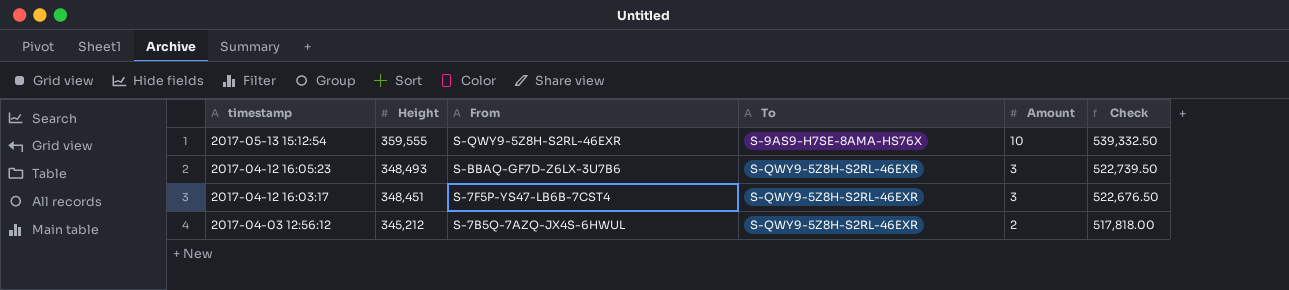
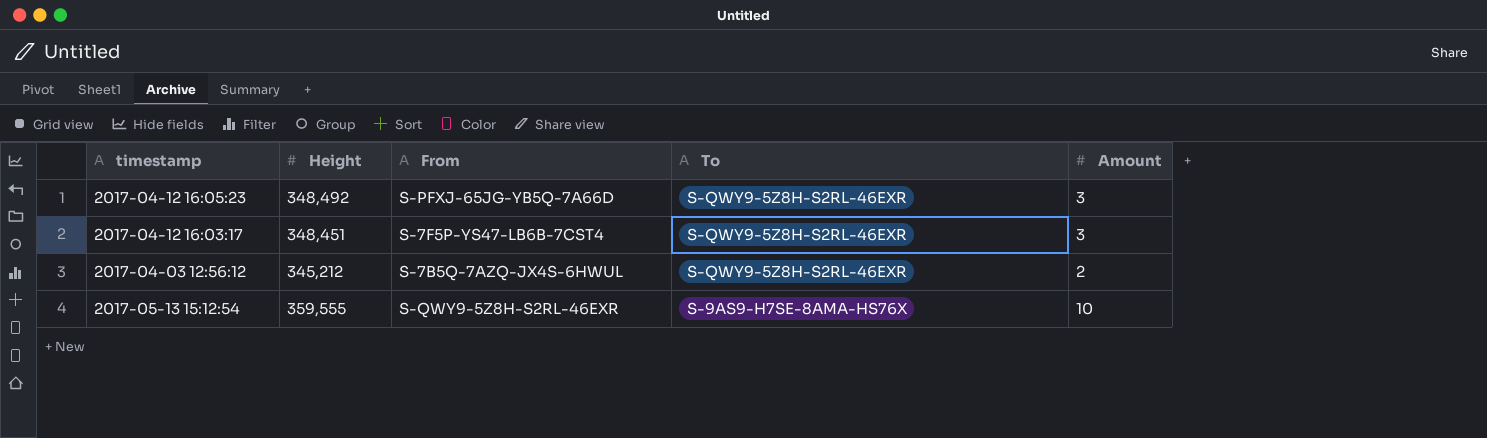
row order: timestamp descending -> To descending
column Check | formula: [Height] * 1.5 -> none
2017-04-12 16:05:23 | Height: 348,493 -> 348,492
2017-04-12 16:05:23 | From: S-BBAQ-GF7D-Z6LX-3U7B6 -> S-PFXJ-65JG-YB5Q-7A66D

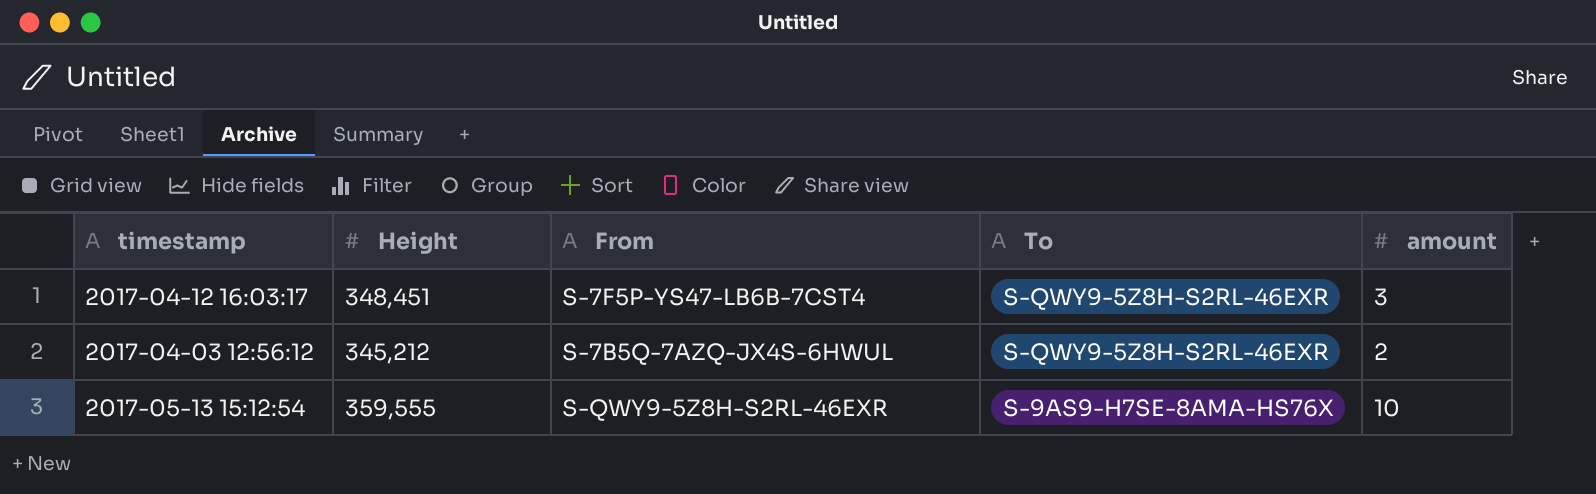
column name: Amount -> amount
row 2017-04-12 16:05:23: 348,492 | S-PFXJ-65JG-YB5Q-7A66D | S-QWY9-5Z8H-S2RL-46EXR | 3 -> none

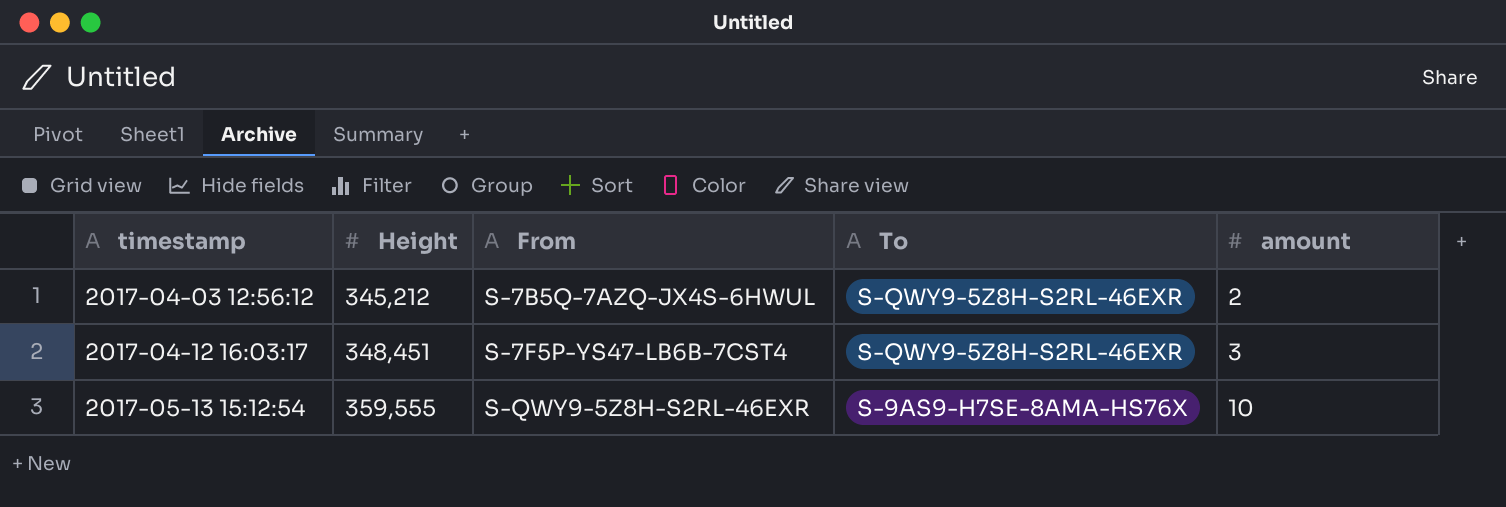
row order: To descending -> timestamp ascending

